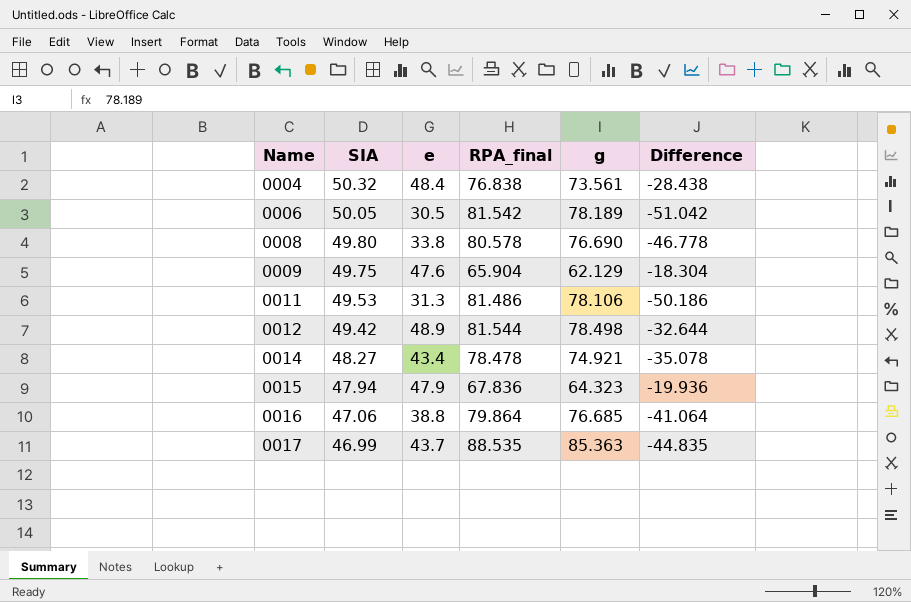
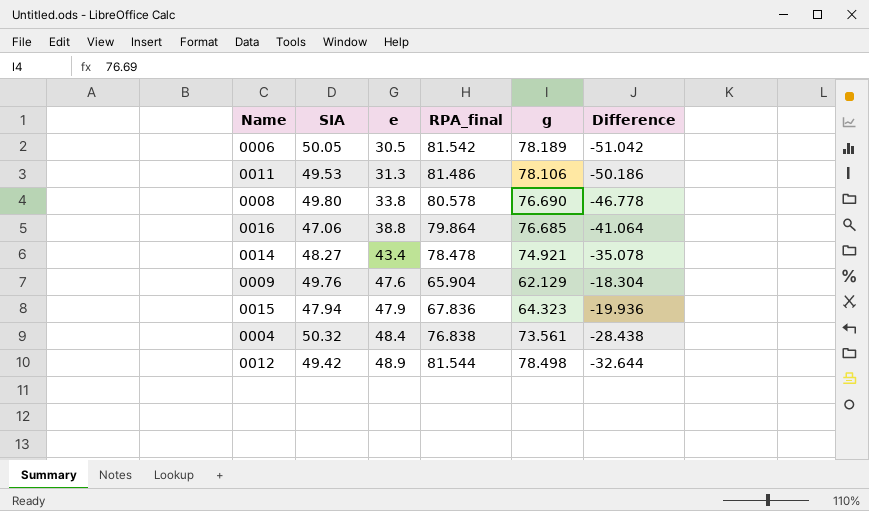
row order: Name ascending -> e ascending
row 0017: 46.99 | 43.7 | 88.535 | 85.363 | -44.835 -> none
0009 | SIA: 49.75 -> 49.76

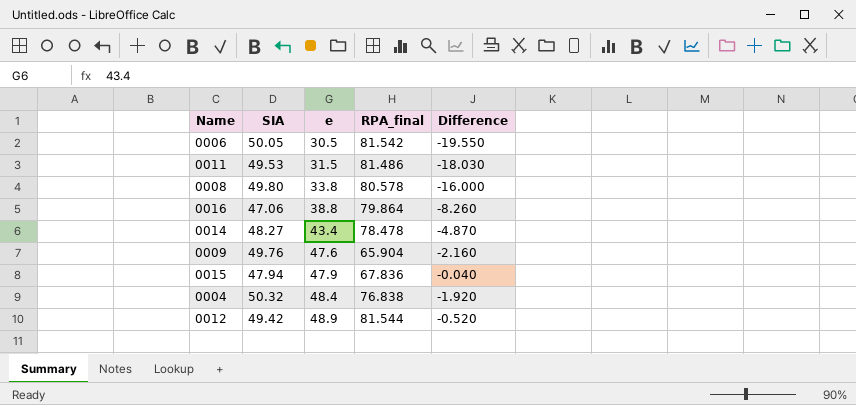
column g | position: 5 -> none
column Difference | formula: [e] - [RPA_final] -> [e] - [SIA]
0011 | e: 31.3 -> 31.5

